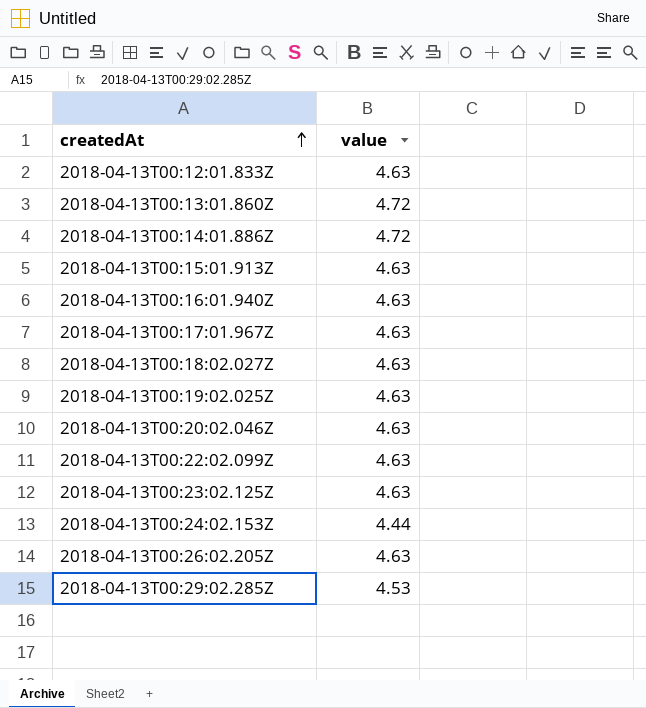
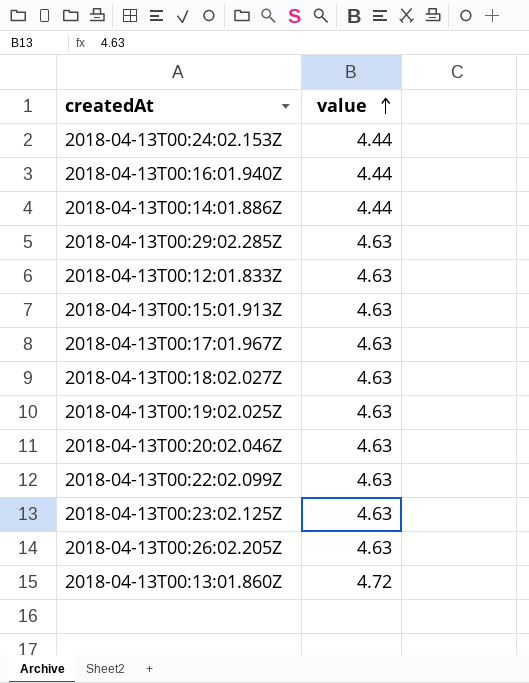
row order: createdAt ascending -> value ascending
2018-04-13T00:16:01.940Z | value: 4.63 -> 4.44
2018-04-13T00:14:01.886Z | value: 4.72 -> 4.44
2018-04-13T00:29:02.285Z | value: 4.53 -> 4.63

